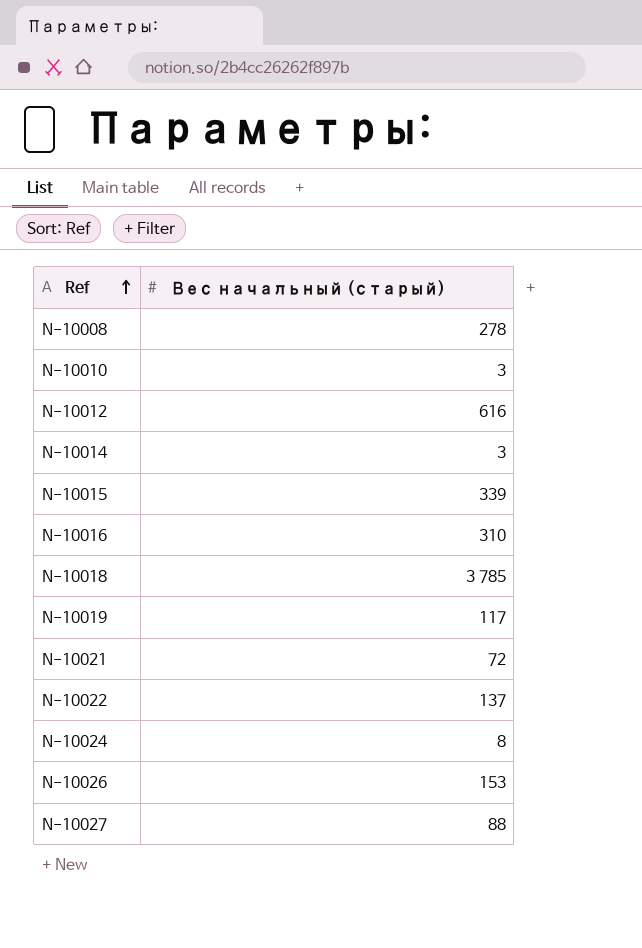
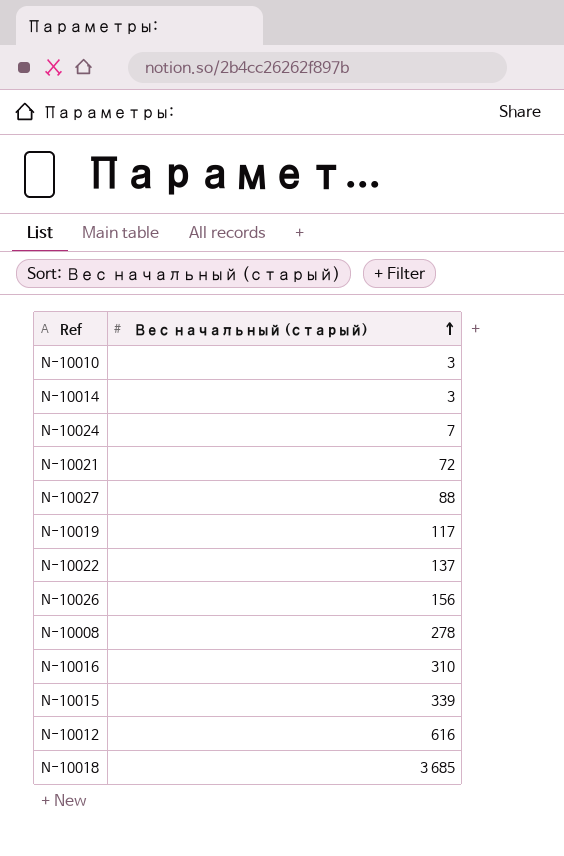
row order: Ref ascending -> Вес начальный (старый) ascending
N-10024 | Вес начальный (старый): 8 -> 7
N-10026 | Вес начальный (старый): 153 -> 156
N-10018 | Вес начальный (старый): 3 785 -> 3 685

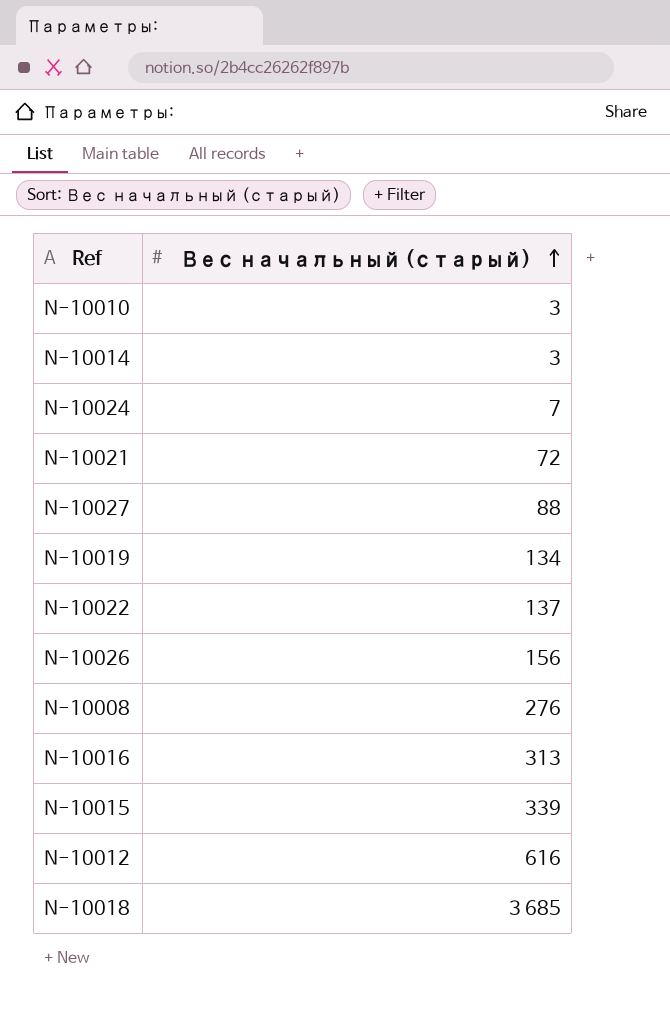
N-10019 | Вес начальный (старый): 117 -> 134
N-10008 | Вес начальный (старый): 278 -> 276
N-10016 | Вес начальный (старый): 310 -> 313

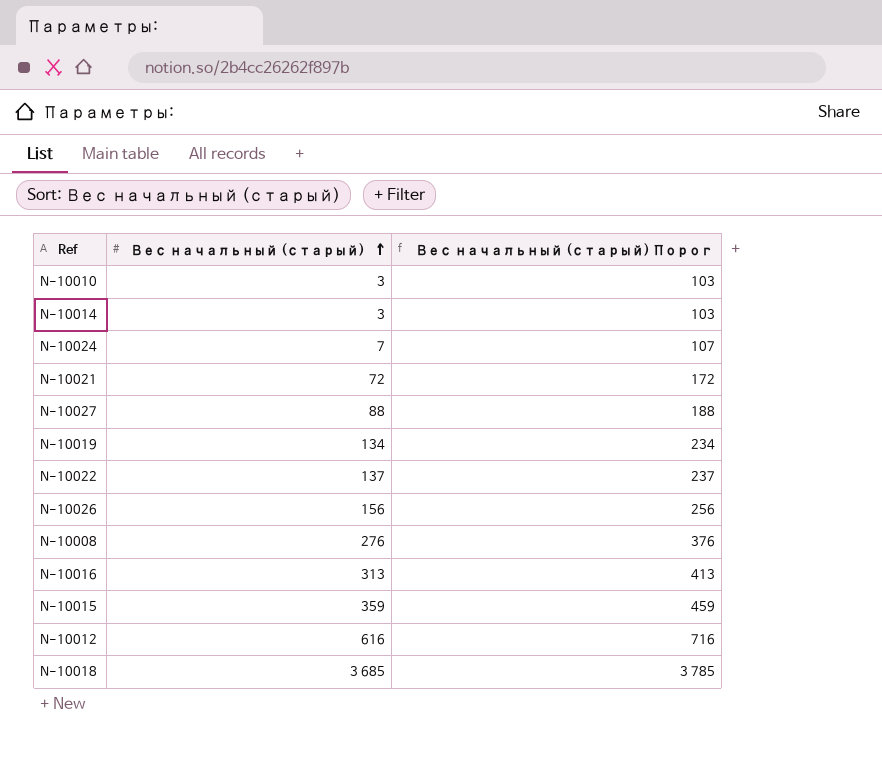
column Вес начальный (старый) Порог | formula: none -> [Вес начальный (старый)] + 100
N-10015 | Вес начальный (старый): 339 -> 359

